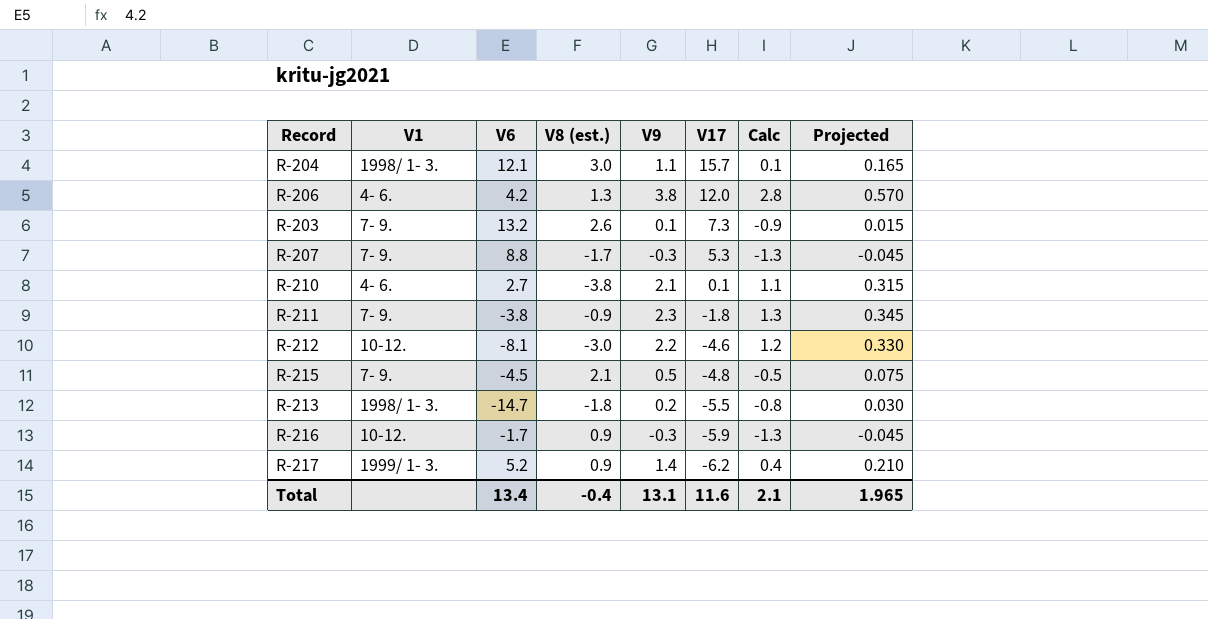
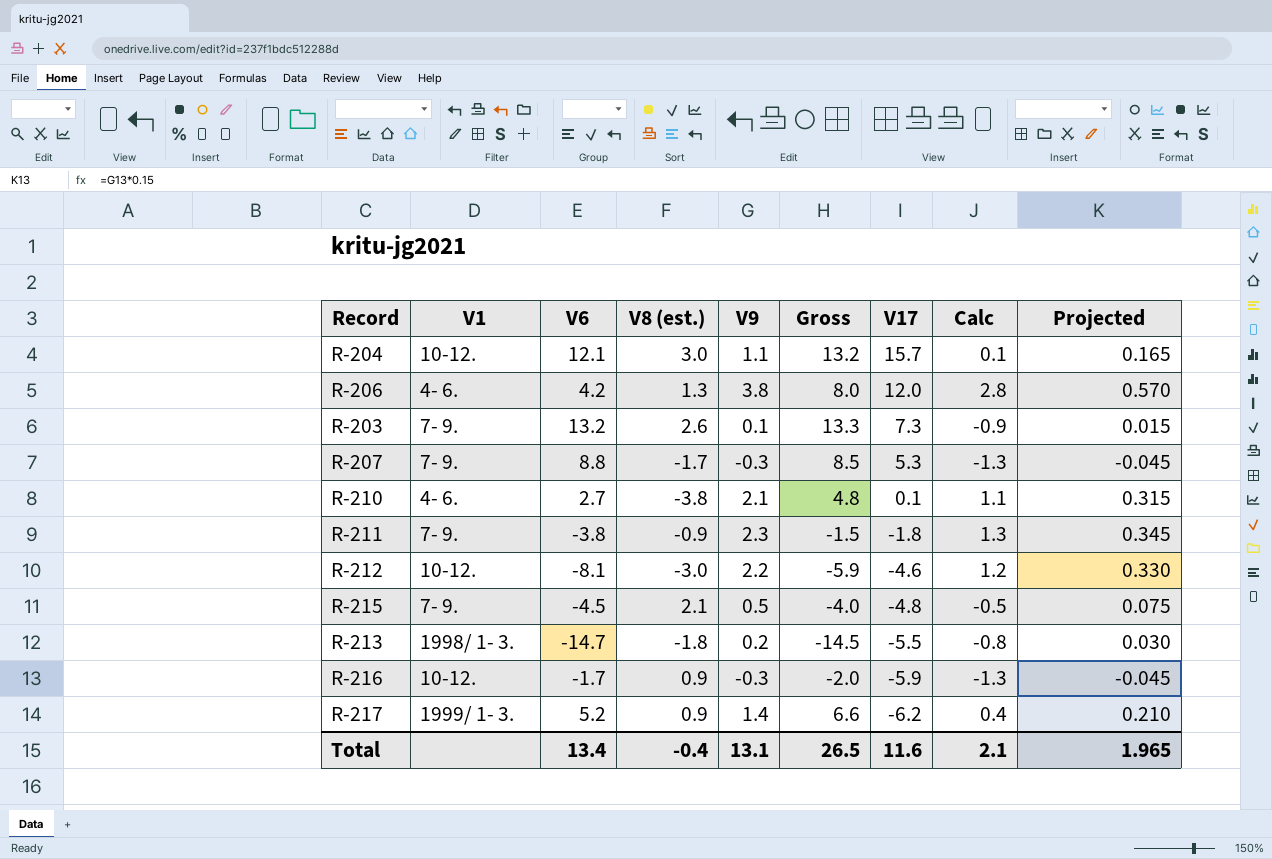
column Gross | formula: none -> [V6] + [V9]
R-204 | V1: 1998/ 1- 3. -> 10-12.

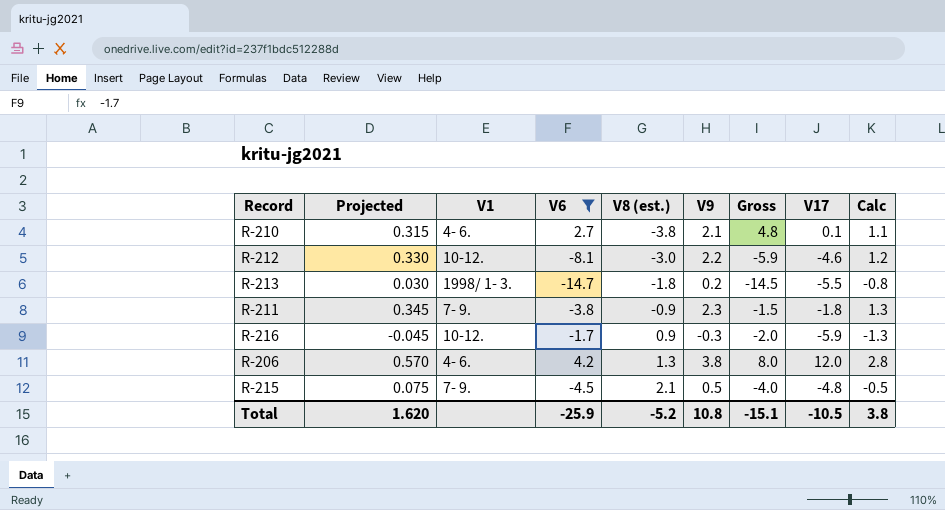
filter: none -> V6 <= 4.2
row order: V17 descending -> V8 (est.) ascending
column Projected | position: 9 -> 2
Total | Projected: 1.965 -> 1.620
Total | V6: 13.4 -> -25.9
Total | V8 (est.): -0.4 -> -5.2
Total | V9: 13.1 -> 10.8
Total | Gross: 26.5 -> -15.1
Total | V17: 11.6 -> -10.5
Total | Calc: 2.1 -> 3.8

